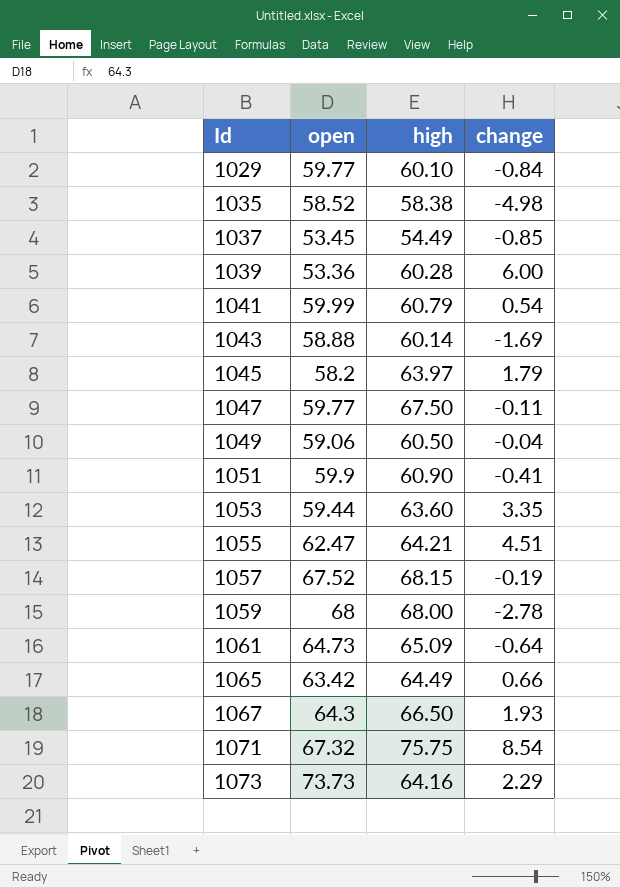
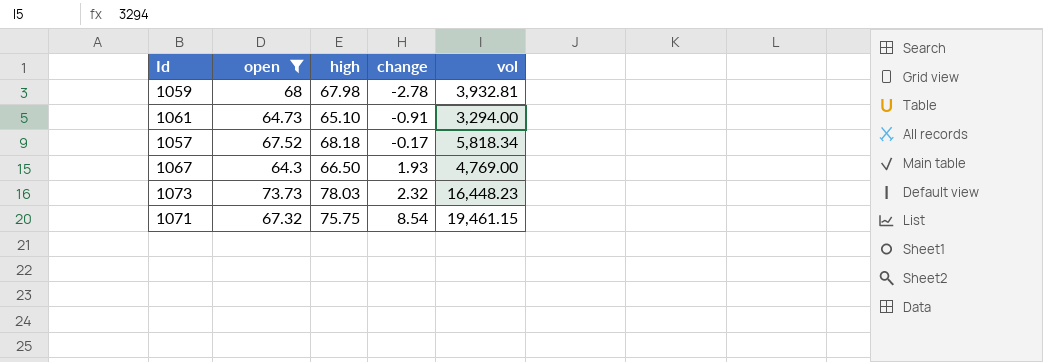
filter: none -> open >= 64.3
row order: Id ascending -> change ascending
column vol | position: none -> 5
1059 | high: 68.00 -> 67.98
1061 | high: 65.09 -> 65.10
1061 | change: -0.64 -> -0.91
1057 | high: 68.15 -> 68.18
1057 | change: -0.19 -> -0.17
1073 | high: 64.16 -> 78.03
1073 | change: 2.29 -> 2.32

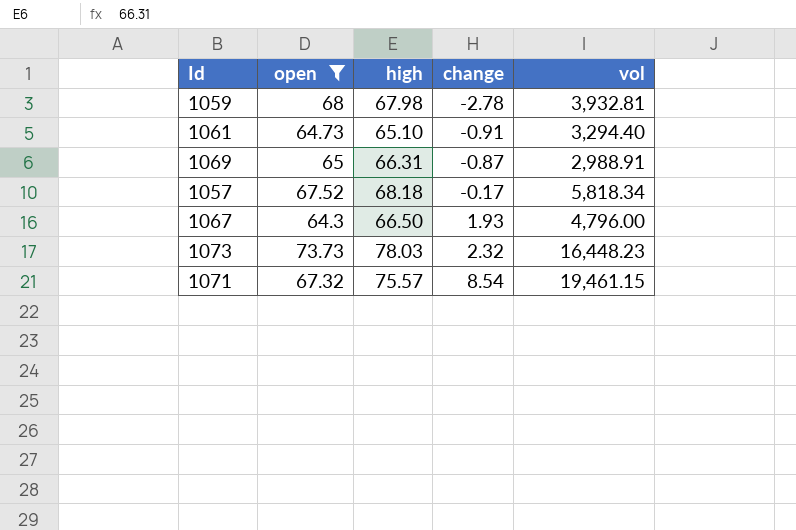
1061 | vol: 3,294.00 -> 3,294.40
row 1069: none -> 65 | 66.31 | -0.87 | 2,988.91
1067 | vol: 4,769.00 -> 4,796.00
1071 | high: 75.75 -> 75.57

